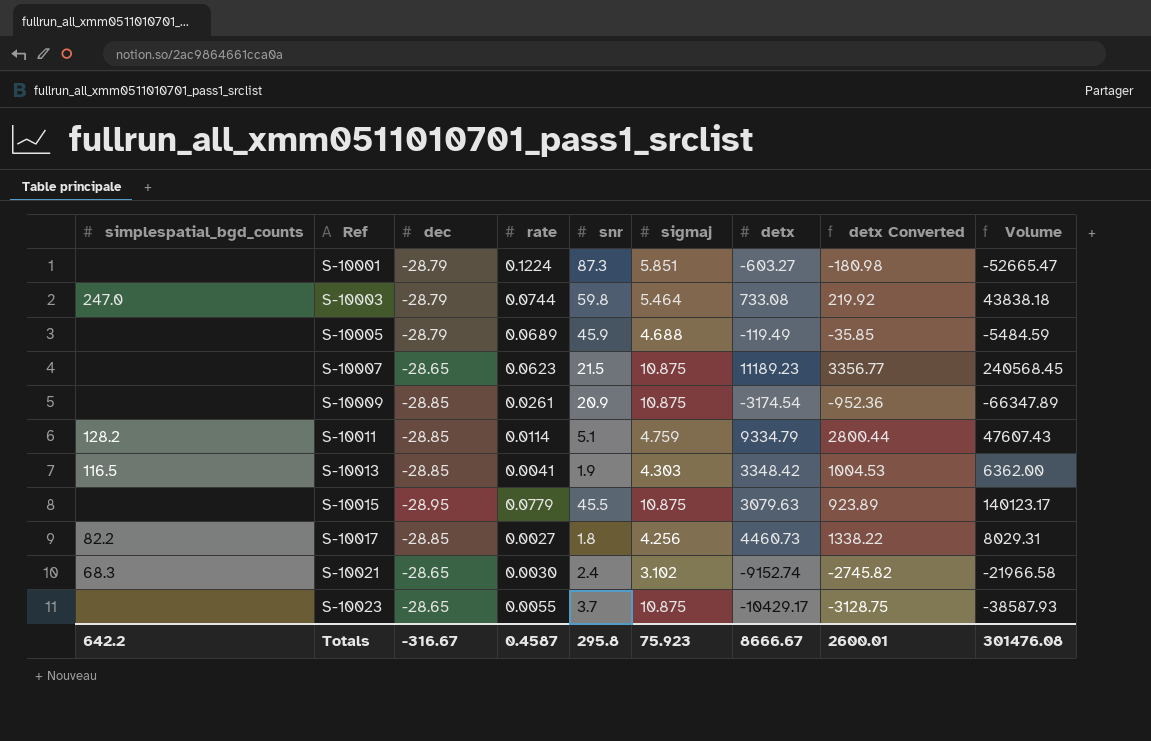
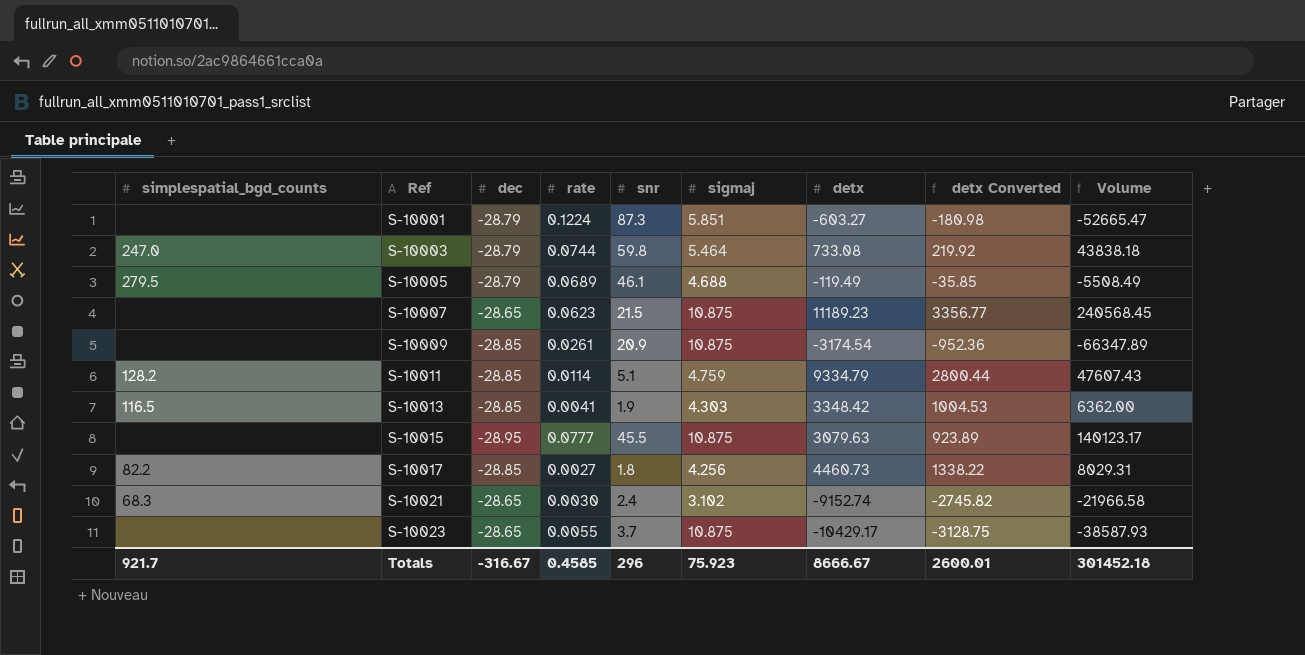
S-10005 | simplespatial_bgd_counts: none -> 279.5
S-10005 | snr: 45.9 -> 46.1
S-10005 | Volume: -5484.59 -> -5508.49
S-10015 | rate: 0.0779 -> 0.0777
Totals | simplespatial_bgd_counts: 642.2 -> 921.7
Totals | rate: 0.4587 -> 0.4585
Totals | snr: 295.8 -> 296
Totals | Volume: 301476.08 -> 301452.18

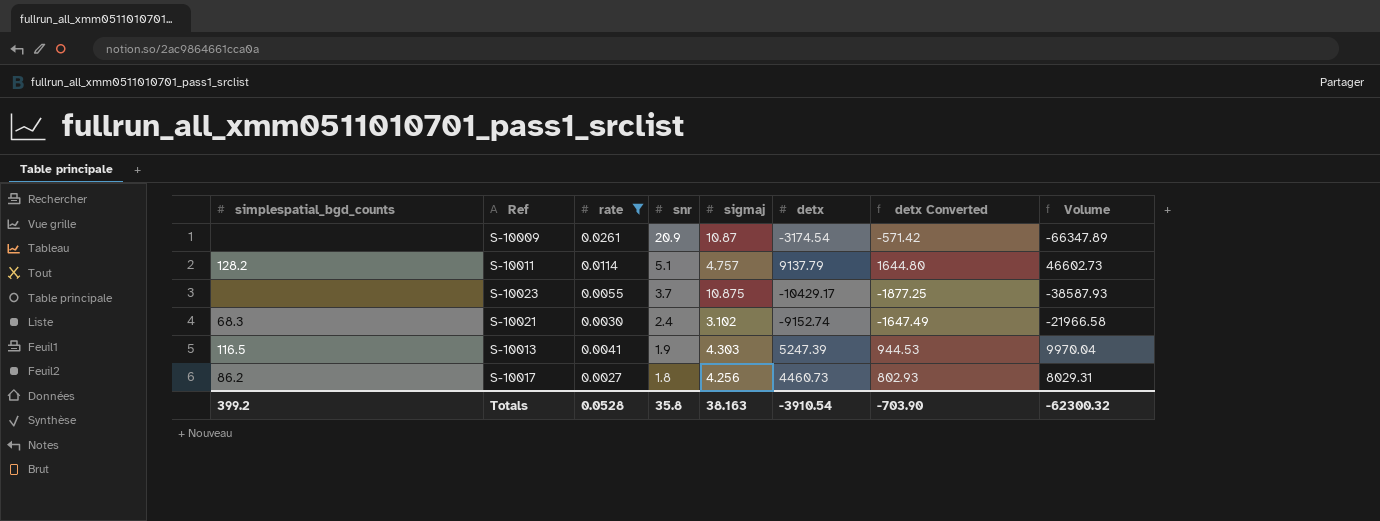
filter: none -> rate <= 0.0261
row order: Ref ascending -> snr descending
column dec | position: 3 -> none
column detx Converted | formula: [detx] * 0.3 -> [detx] * 0.18
S-10009 | sigmaj: 10.875 -> 10.87
S-10011 | sigmaj: 4.759 -> 4.757
S-10011 | detx: 9334.79 -> 9137.79
S-10011 | Volume: 47607.43 -> 46602.73
S-10013 | detx: 3348.42 -> 5247.39
S-10013 | Volume: 6362.00 -> 9970.04
S-10017 | simplespatial_bgd_counts: 82.2 -> 86.2
Totals | simplespatial_bgd_counts: 921.7 -> 399.2
Totals | rate: 0.4585 -> 0.0528
Totals | snr: 296 -> 35.8
Totals | sigmaj: 75.923 -> 38.163
Totals | detx: 8666.67 -> -3910.54
Totals | detx Converted: 2600.01 -> -703.90
Totals | Volume: 301452.18 -> -62300.32

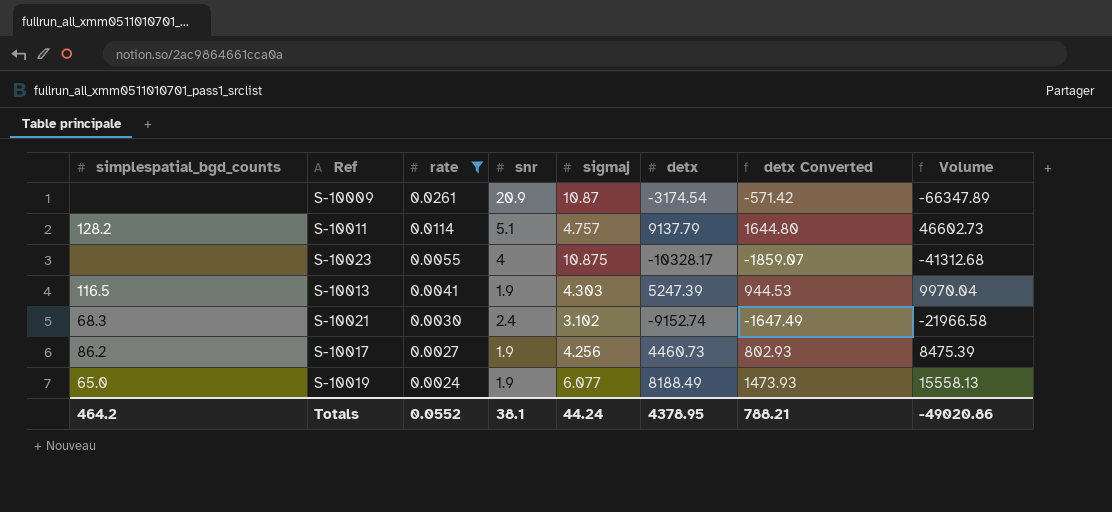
row order: snr descending -> rate descending
S-10023 | snr: 3.7 -> 4
S-10023 | detx: -10429.17 -> -10328.17
S-10023 | detx Converted: -1877.25 -> -1859.07
S-10023 | Volume: -38587.93 -> -41312.68
S-10017 | snr: 1.8 -> 1.9
S-10017 | Volume: 8029.31 -> 8475.39
row S-10019: none -> 65.0 | 0.0024 | 1.9 | 6.077 | 8188.49 | 1473.93 | 15558.13
Totals | simplespatial_bgd_counts: 399.2 -> 464.2
Totals | rate: 0.0528 -> 0.0552
Totals | snr: 35.8 -> 38.1
Totals | sigmaj: 38.163 -> 44.24
Totals | detx: -3910.54 -> 4378.95
Totals | detx Converted: -703.90 -> 788.21
Totals | Volume: -62300.32 -> -49020.86

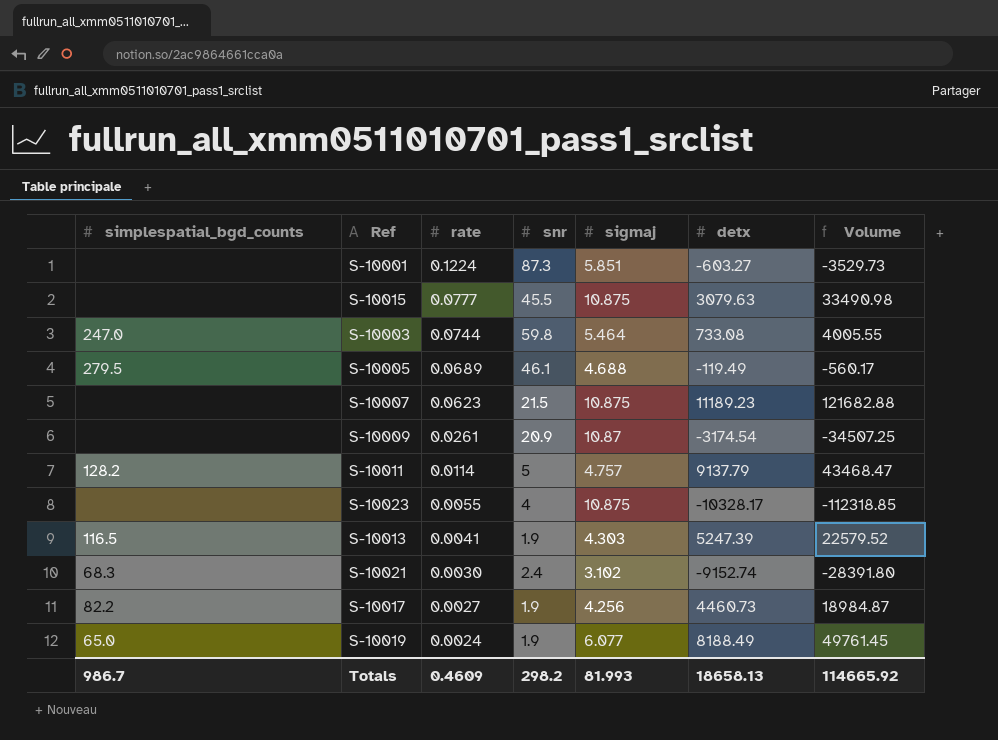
filter: rate <= 0.0261 -> none
column detx Converted | formula: [detx] * 0.18 -> none
column Volume | formula: [snr] * [detx] -> [sigmaj] * [detx]
S-10011 | snr: 5.1 -> 5
S-10017 | simplespatial_bgd_counts: 86.2 -> 82.2
Totals | simplespatial_bgd_counts: 464.2 -> 986.7
Totals | rate: 0.0552 -> 0.4609
Totals | snr: 38.1 -> 298.2
Totals | sigmaj: 44.24 -> 81.993
Totals | detx: 4378.95 -> 18658.13
Totals | Volume: -49020.86 -> 114665.92

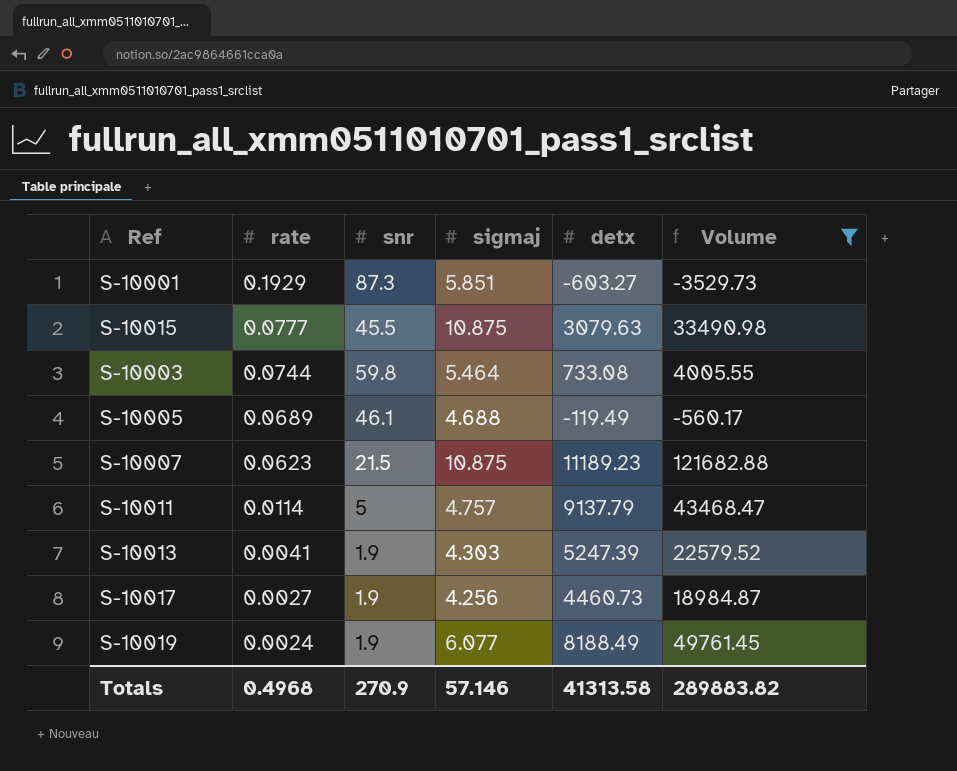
filter: none -> Volume >= -3529.73
column simplespatial_bgd_counts | position: 1 -> none
S-10001 | rate: 0.1224 -> 0.1929
Totals | rate: 0.4609 -> 0.4968
Totals | snr: 298.2 -> 270.9
Totals | sigmaj: 81.993 -> 57.146
Totals | detx: 18658.13 -> 41313.58
Totals | Volume: 114665.92 -> 289883.82

